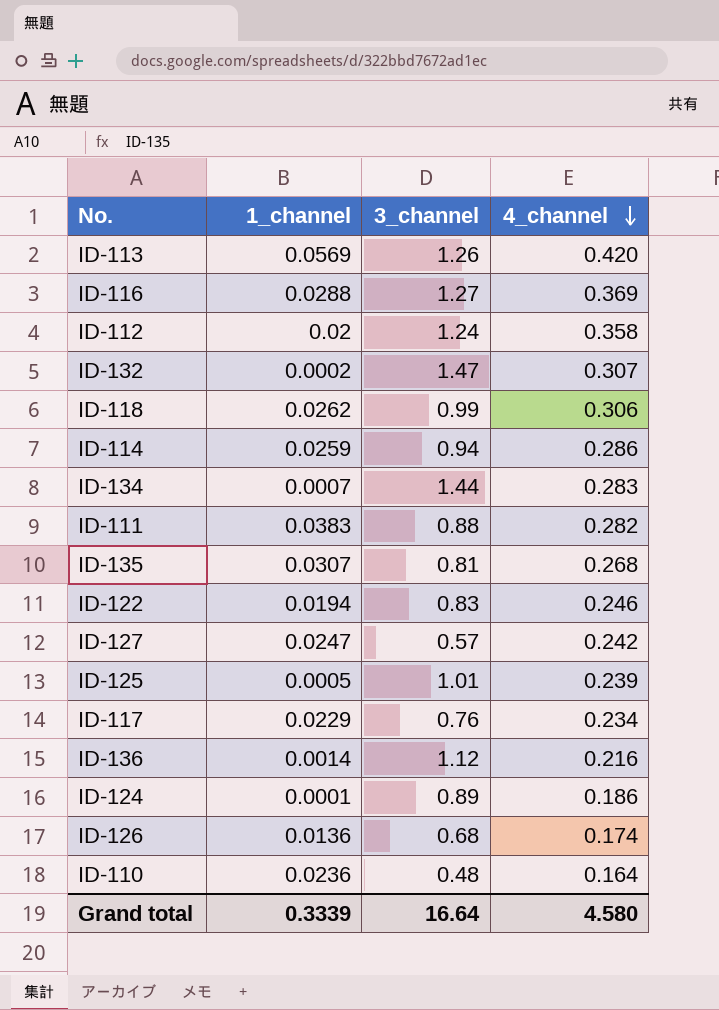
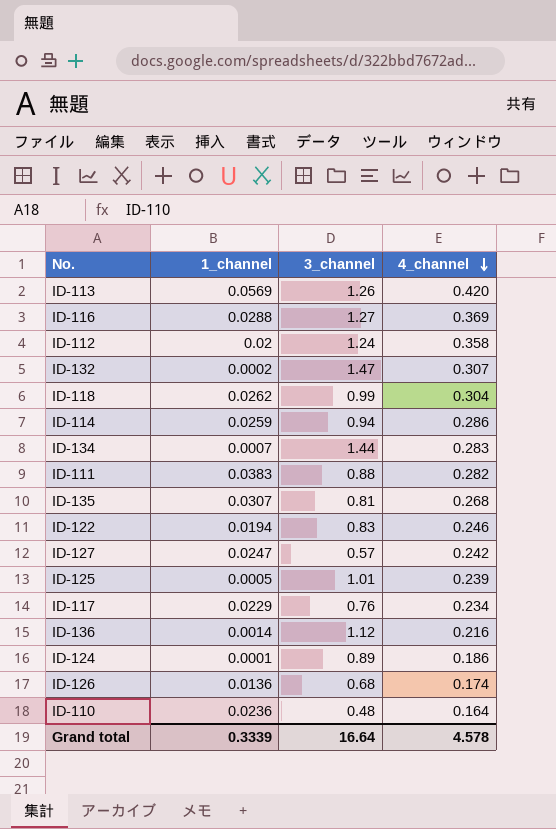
ID-118 | 4_channel: 0.306 -> 0.304
Grand total | 4_channel: 4.580 -> 4.578

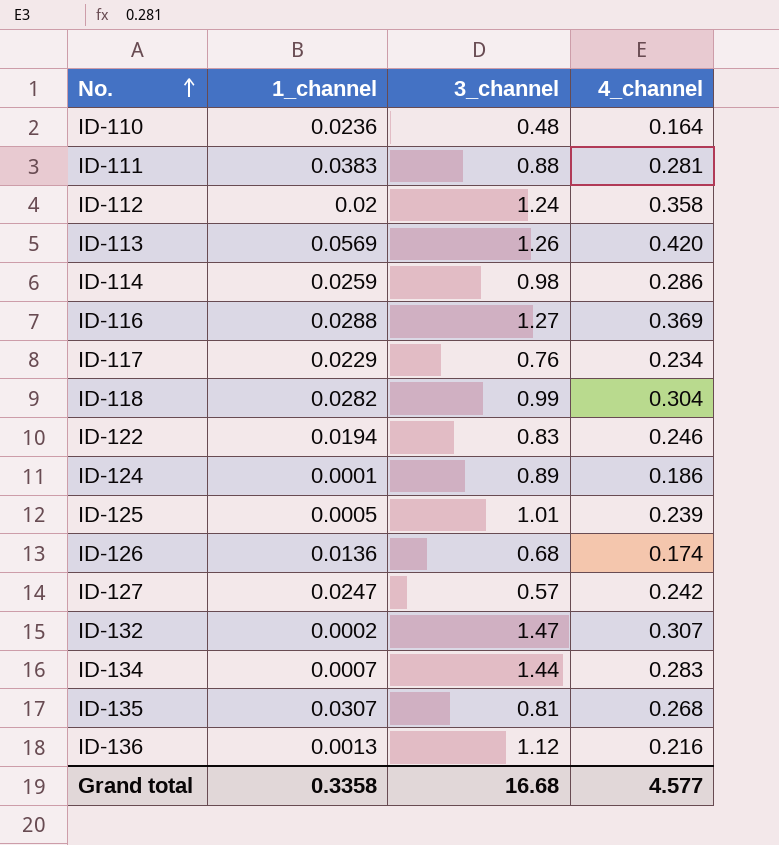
row order: 4_channel descending -> No. ascending
ID-111 | 4_channel: 0.282 -> 0.281
ID-114 | 3_channel: 0.94 -> 0.98
ID-118 | 1_channel: 0.0262 -> 0.0282
ID-136 | 1_channel: 0.0014 -> 0.0013
Grand total | 1_channel: 0.3339 -> 0.3358
Grand total | 3_channel: 16.64 -> 16.68
Grand total | 4_channel: 4.578 -> 4.577

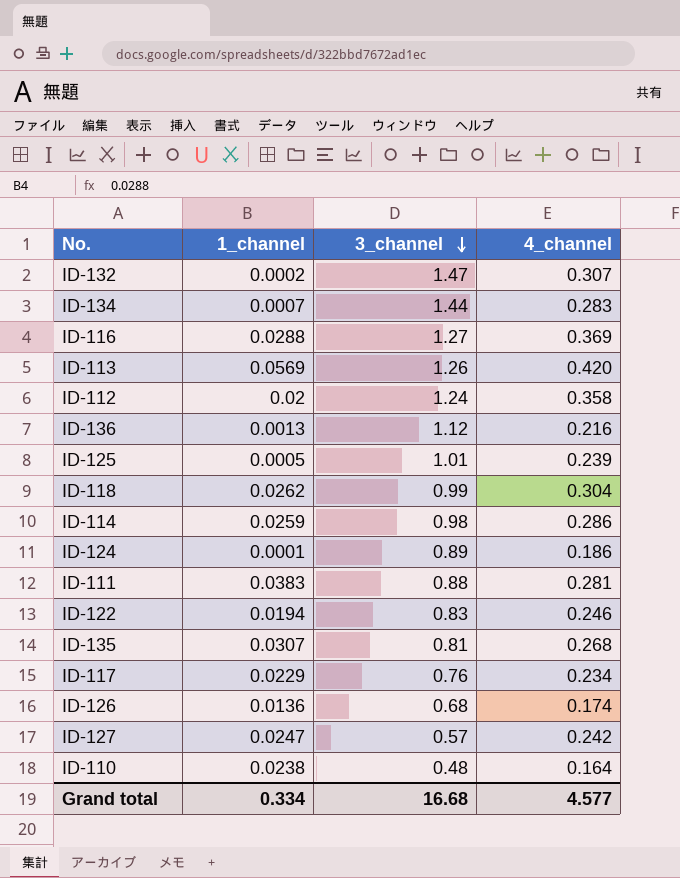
row order: No. ascending -> 3_channel descending
ID-118 | 1_channel: 0.0282 -> 0.0262
ID-110 | 1_channel: 0.0236 -> 0.0238
Grand total | 1_channel: 0.3358 -> 0.334

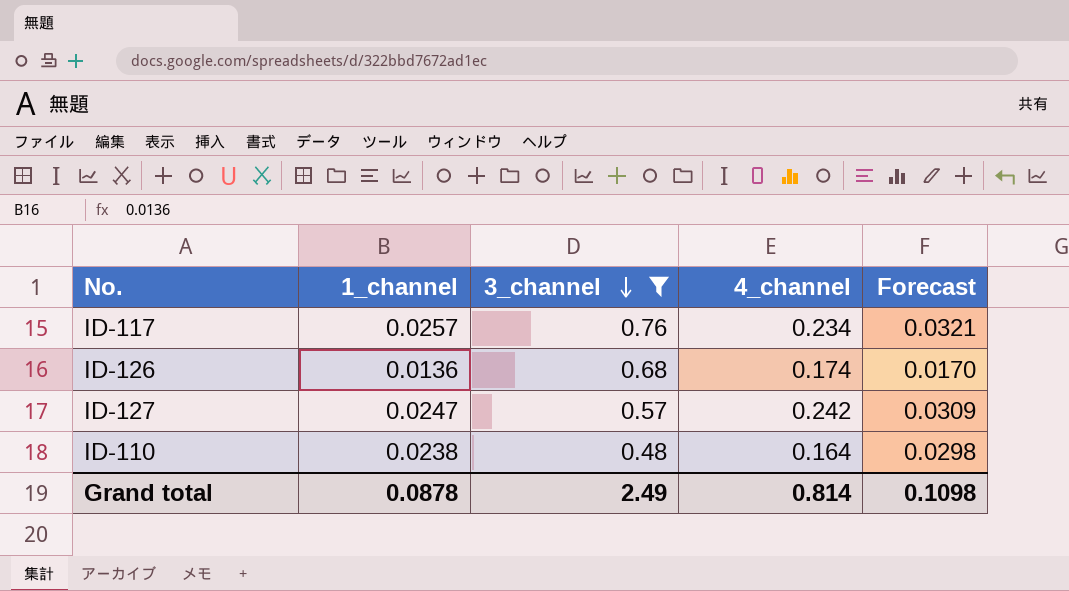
filter: none -> 3_channel <= 0.76
column Forecast | formula: none -> [1_channel] * 1.25
ID-117 | 1_channel: 0.0229 -> 0.0257
Grand total | 1_channel: 0.334 -> 0.0878
Grand total | 3_channel: 16.68 -> 2.49
Grand total | 4_channel: 4.577 -> 0.814

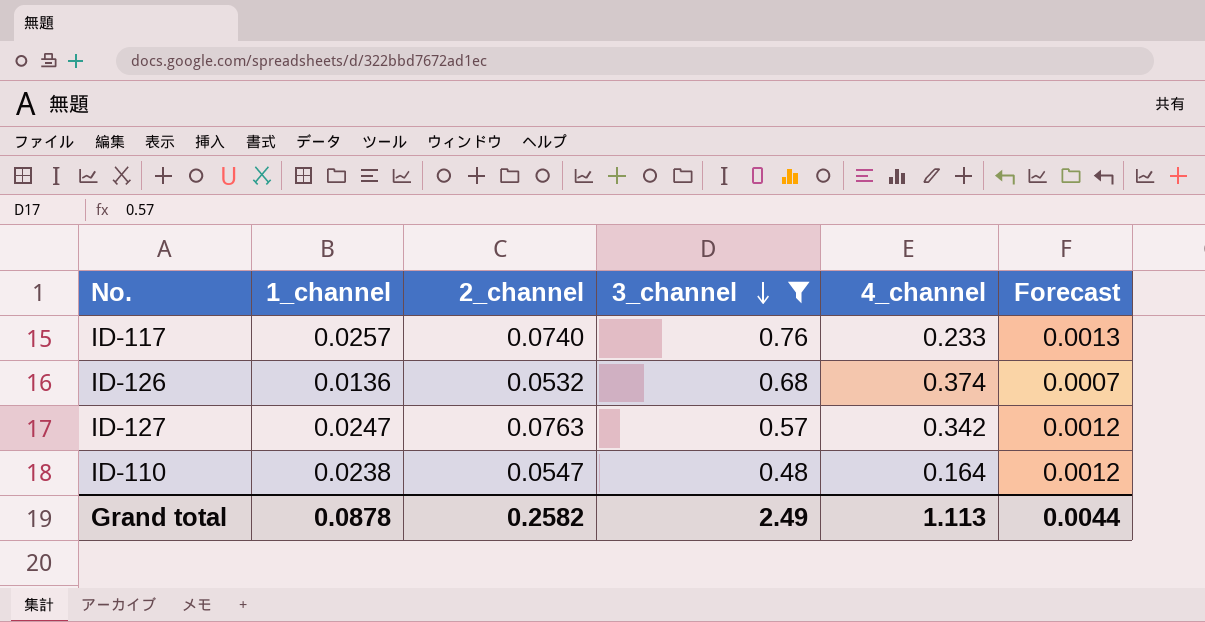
column 2_channel | position: none -> 3
column Forecast | formula: [1_channel] * 1.25 -> [1_channel] * 0.05
ID-117 | 4_channel: 0.234 -> 0.233
ID-126 | 4_channel: 0.174 -> 0.374
ID-127 | 4_channel: 0.242 -> 0.342
Grand total | 4_channel: 0.814 -> 1.113
Grand total | Forecast: 0.1098 -> 0.0044

